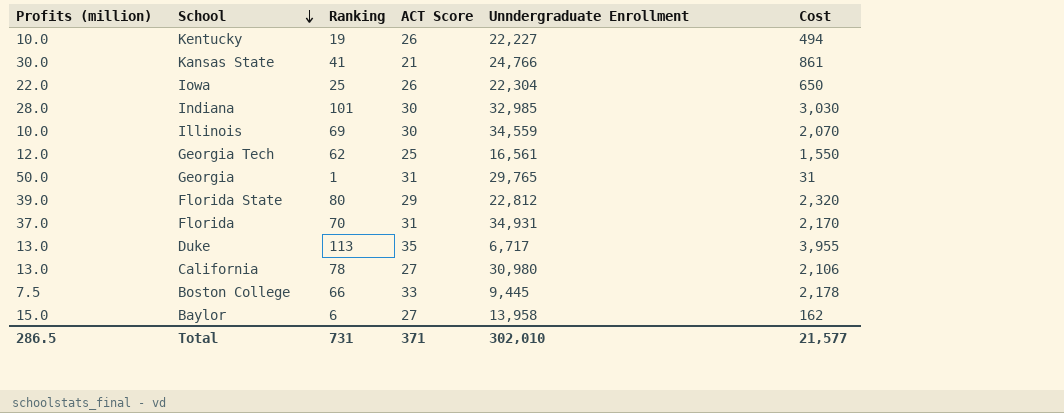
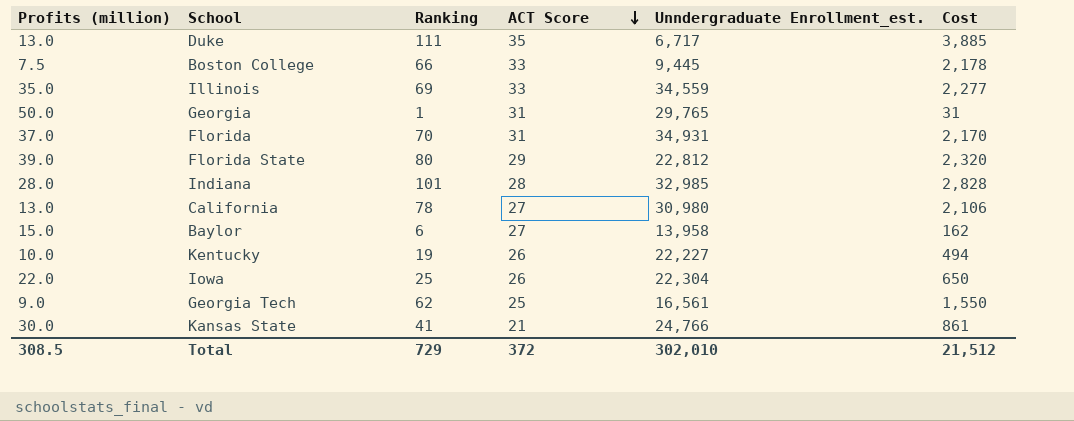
row order: School descending -> ACT Score descending
column name: Unndergraduate Enrollment -> Unndergraduate Enrollment_est.
Duke | Ranking: 113 -> 111
Duke | Cost: 3,955 -> 3,885
Illinois | Profits (million): 10.0 -> 35.0
Illinois | ACT Score: 30 -> 33
Illinois | Cost: 2,070 -> 2,277
Indiana | ACT Score: 30 -> 28
Indiana | Cost: 3,030 -> 2,828
Georgia Tech | Profits (million): 12.0 -> 9.0
Total | Profits (million): 286.5 -> 308.5
Total | Ranking: 731 -> 729
Total | ACT Score: 371 -> 372
Total | Cost: 21,577 -> 21,512

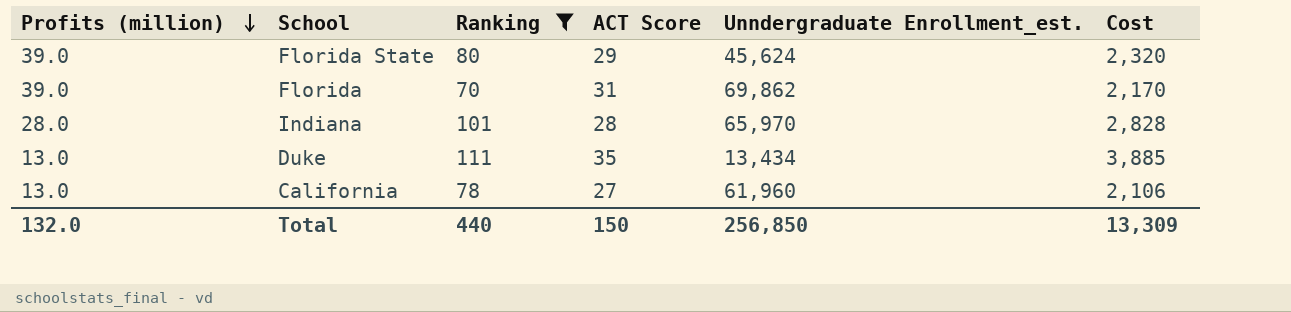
filter: none -> Ranking >= 70
row order: ACT Score descending -> Profits (million) descending
Florida State | Unndergraduate Enrollment_est.: 22,812 -> 45,624
Florida | Profits (million): 37.0 -> 39.0
Florida | Unndergraduate Enrollment_est.: 34,931 -> 69,862
Indiana | Unndergraduate Enrollment_est.: 32,985 -> 65,970
Duke | Unndergraduate Enrollment_est.: 6,717 -> 13,434
California | Unndergraduate Enrollment_est.: 30,980 -> 61,960
Total | Profits (million): 308.5 -> 132.0
Total | Ranking: 729 -> 440
Total | ACT Score: 372 -> 150
Total | Unndergraduate Enrollment_est.: 302,010 -> 256,850
Total | Cost: 21,512 -> 13,309

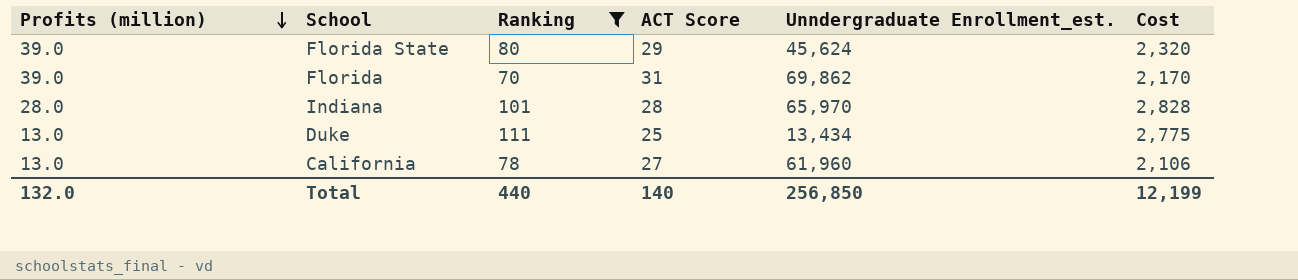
Duke | ACT Score: 35 -> 25
Duke | Cost: 3,885 -> 2,775
Total | ACT Score: 150 -> 140
Total | Cost: 13,309 -> 12,199

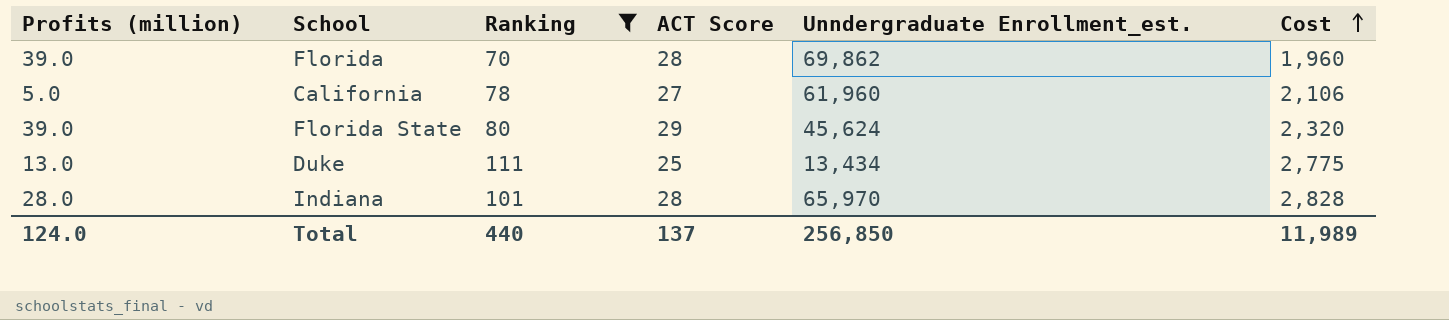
row order: Profits (million) descending -> Cost ascending
Florida | ACT Score: 31 -> 28
Florida | Cost: 2,170 -> 1,960
California | Profits (million): 13.0 -> 5.0
Total | Profits (million): 132.0 -> 124.0
Total | ACT Score: 140 -> 137
Total | Cost: 12,199 -> 11,989

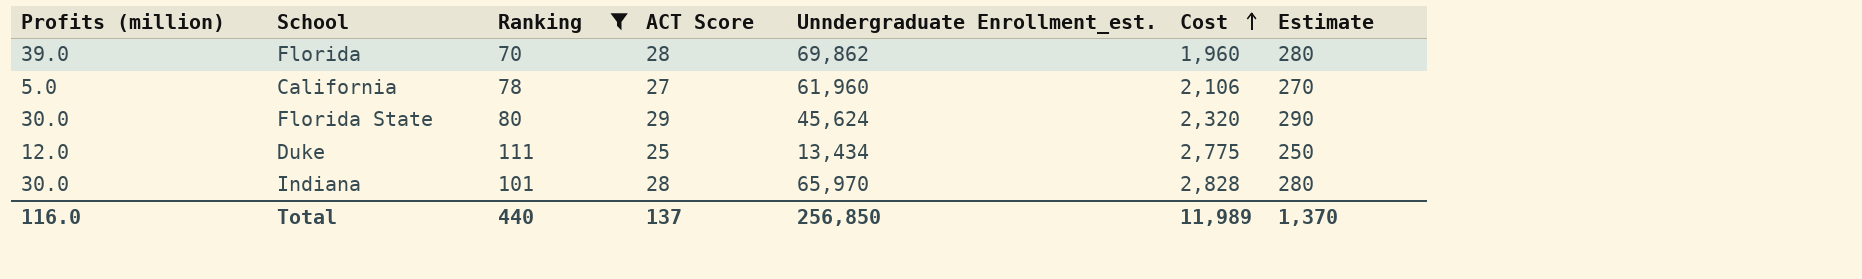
column Estimate | formula: none -> [ACT Score] * 10
Florida State | Profits (million): 39.0 -> 30.0
Duke | Profits (million): 13.0 -> 12.0
Indiana | Profits (million): 28.0 -> 30.0
Total | Profits (million): 124.0 -> 116.0

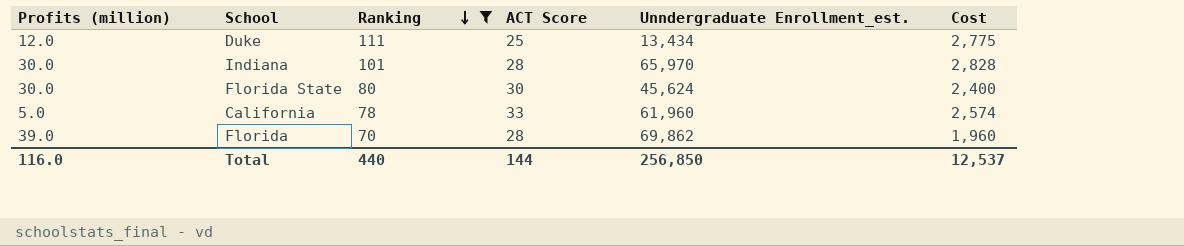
row order: Cost ascending -> Ranking descending
column Estimate | formula: [ACT Score] * 10 -> none
Florida State | ACT Score: 29 -> 30
Florida State | Cost: 2,320 -> 2,400
California | ACT Score: 27 -> 33
California | Cost: 2,106 -> 2,574
Total | ACT Score: 137 -> 144
Total | Cost: 11,989 -> 12,537

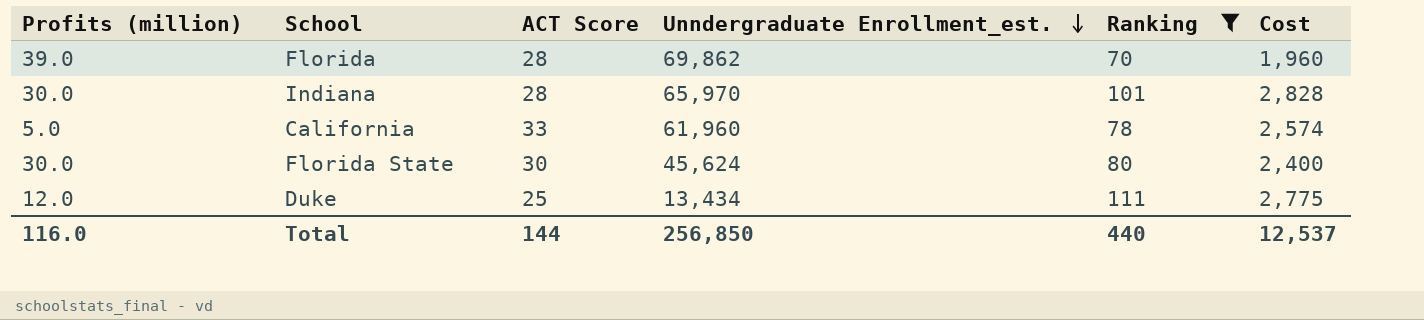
row order: Ranking descending -> Unndergraduate Enrollment_est. descending
column Ranking | position: 3 -> 5

